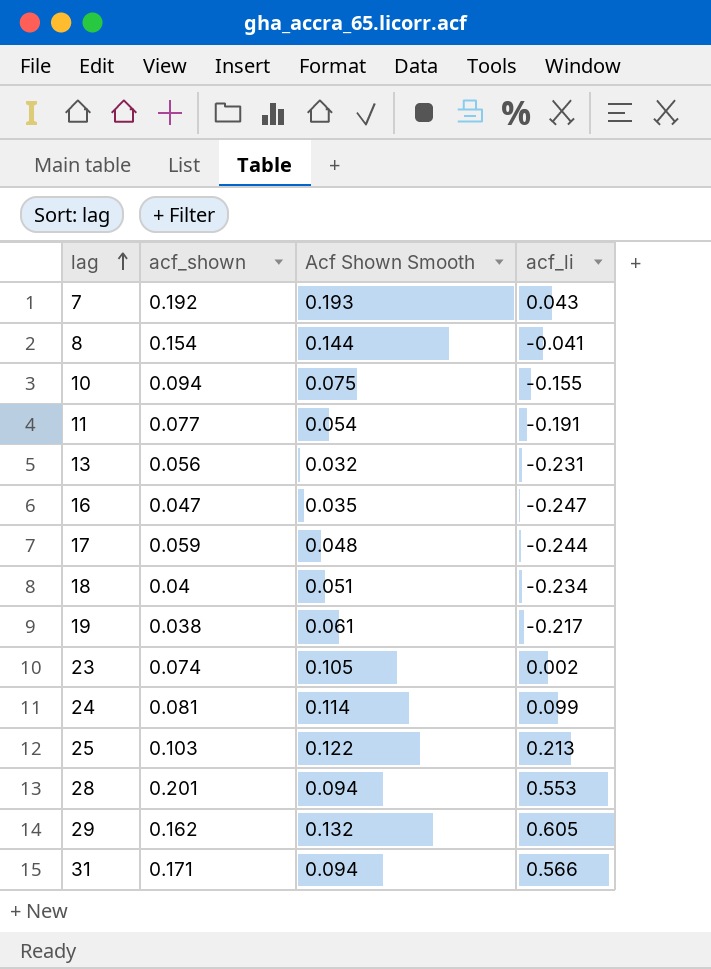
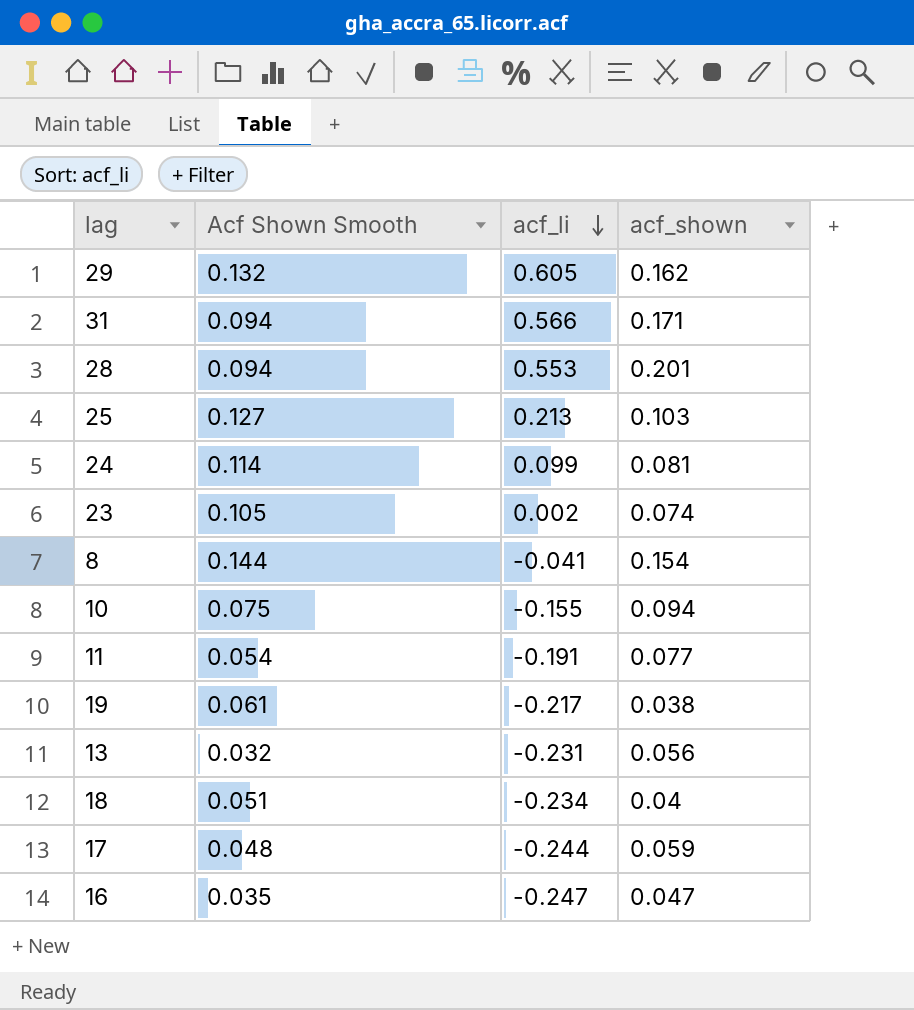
row order: lag ascending -> acf_li descending
column acf_shown | position: 2 -> 4
row 7: 0.192 | 0.193 | 0.043 -> none
25 | Acf Shown Smooth: 0.122 -> 0.127

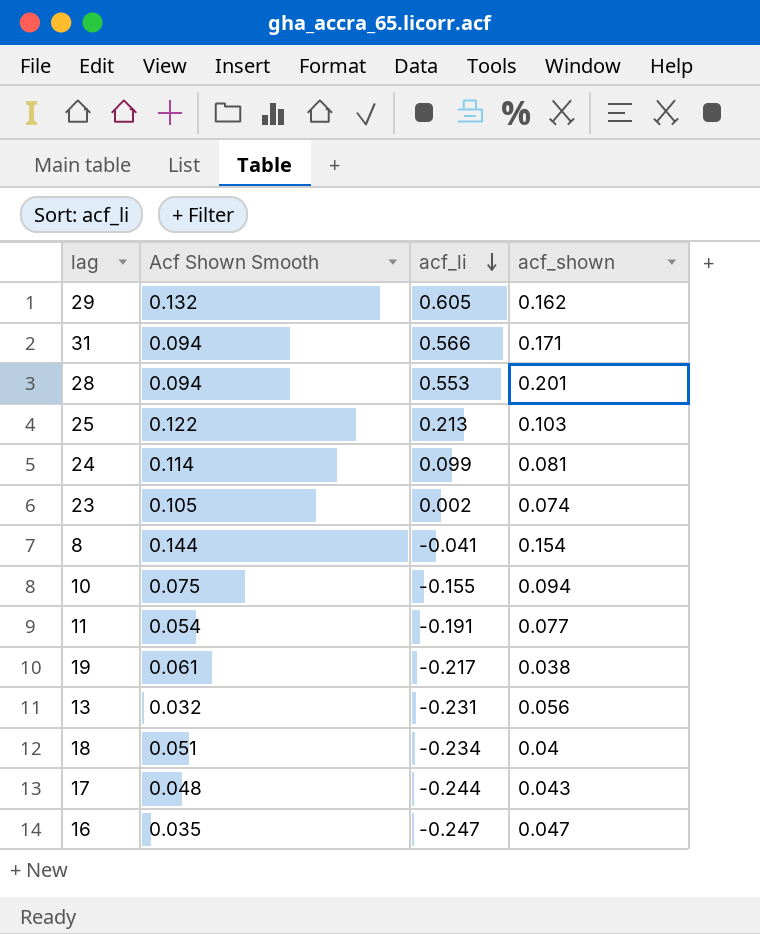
25 | Acf Shown Smooth: 0.127 -> 0.122
17 | acf_shown: 0.059 -> 0.043

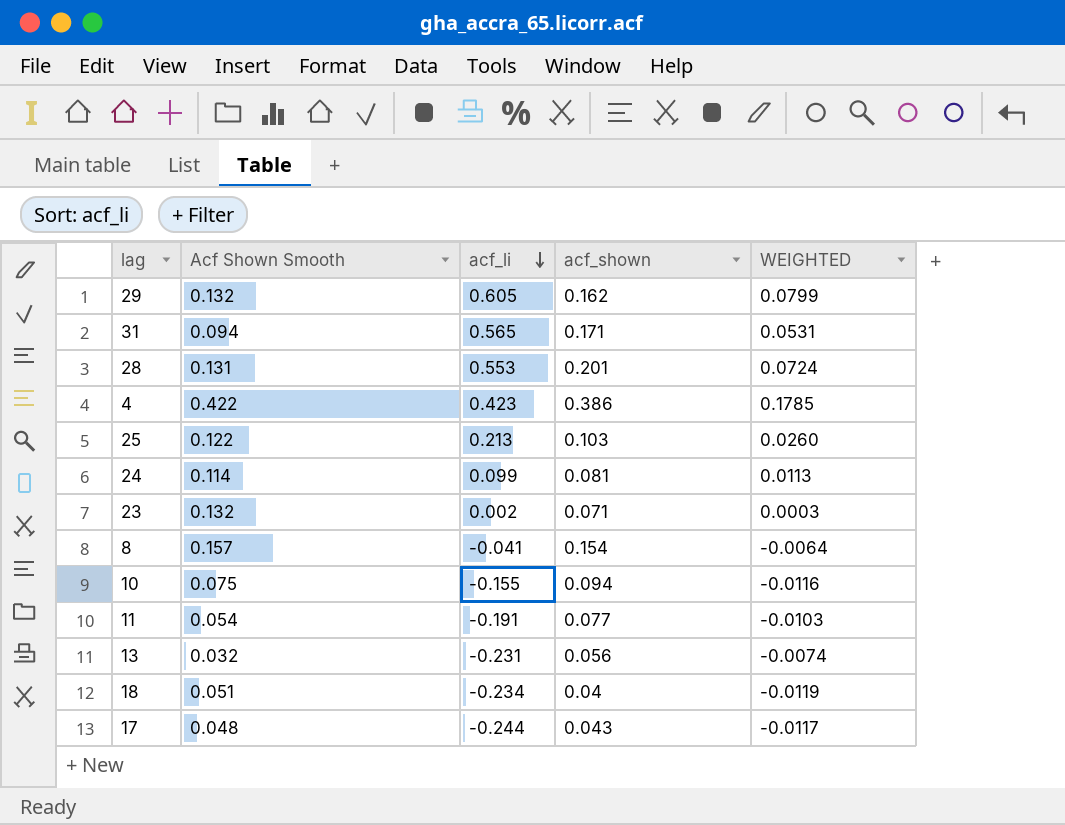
column WEIGHTED | formula: none -> [Acf Shown Smooth] * [acf_li]
row 19: 0.061 | -0.217 | 0.038 -> none
row 16: 0.035 | -0.247 | 0.047 -> none
31 | acf_li: 0.566 -> 0.565
28 | Acf Shown Smooth: 0.094 -> 0.131
row 4: none -> 0.422 | 0.423 | 0.386 | 0.1785
23 | Acf Shown Smooth: 0.105 -> 0.132
23 | acf_shown: 0.074 -> 0.071
8 | Acf Shown Smooth: 0.144 -> 0.157

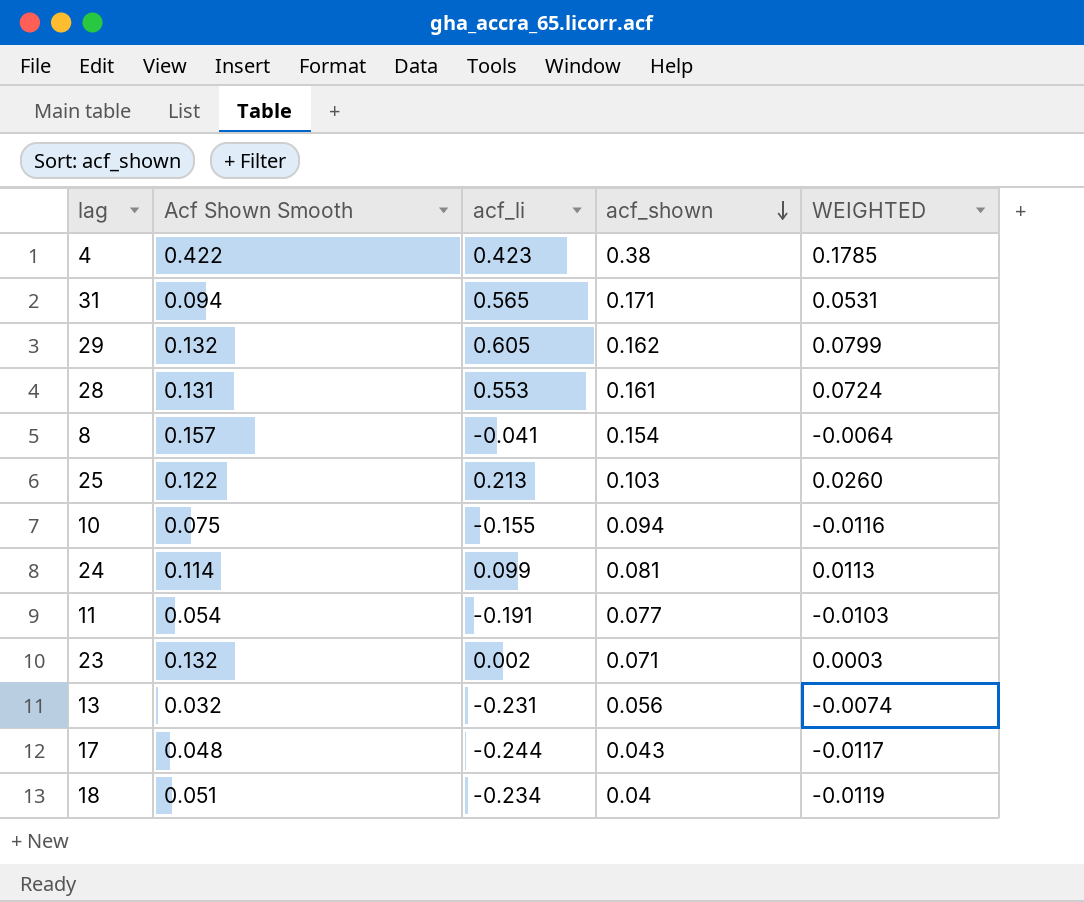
row order: acf_li descending -> acf_shown descending
4 | acf_shown: 0.386 -> 0.38
28 | acf_shown: 0.201 -> 0.161

